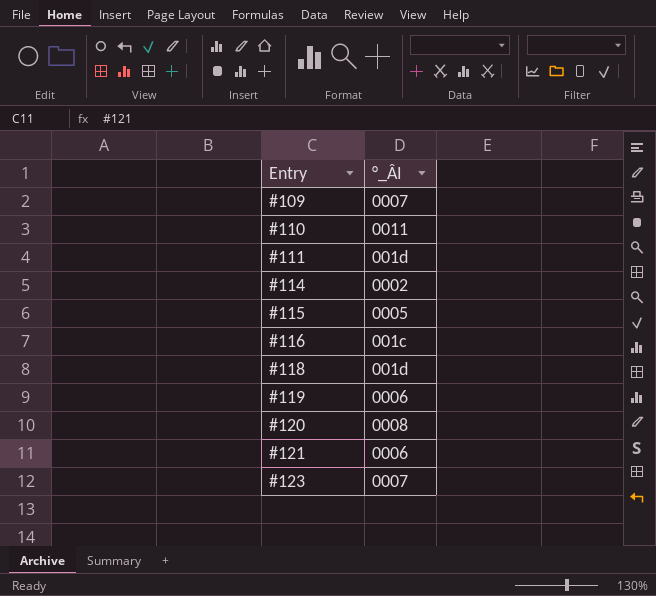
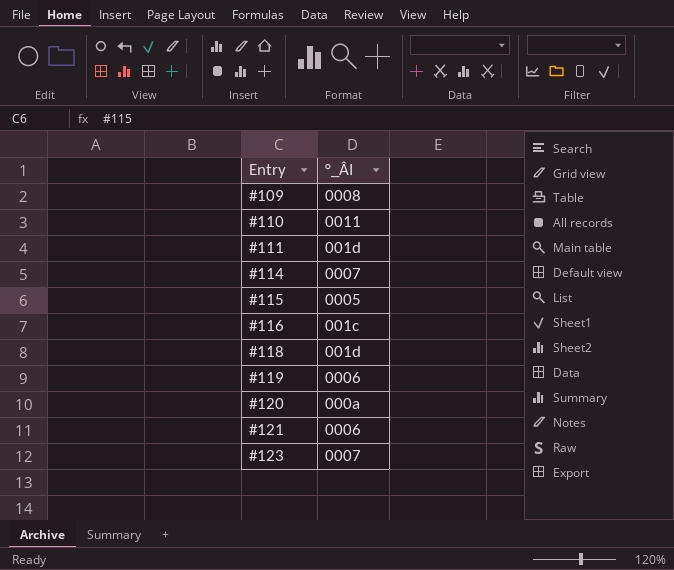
#109 | °_ÂI: 0007 -> 0008
#114 | °_ÂI: 0002 -> 0007
#120 | °_ÂI: 0008 -> 000a

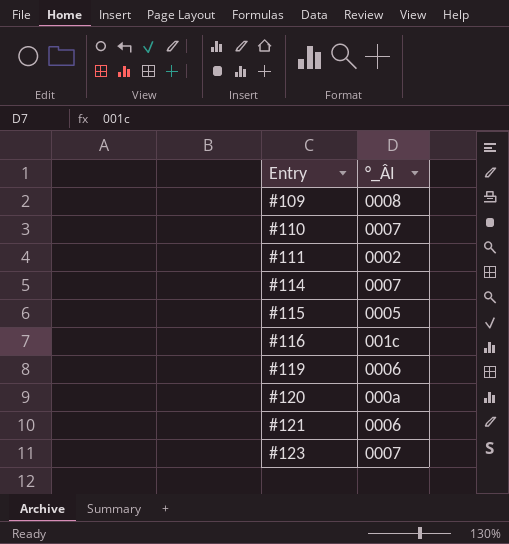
row #118: 001d -> none
#110 | °_ÂI: 0011 -> 0007
#111 | °_ÂI: 001d -> 0002

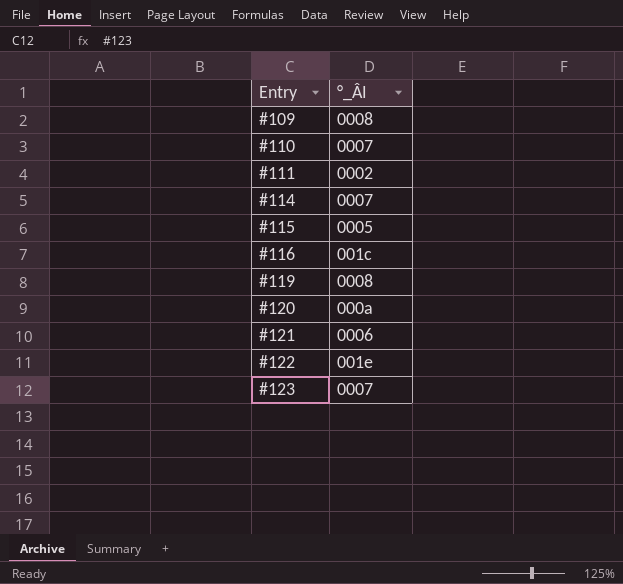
#119 | °_ÂI: 0006 -> 0008
row #122: none -> 001e

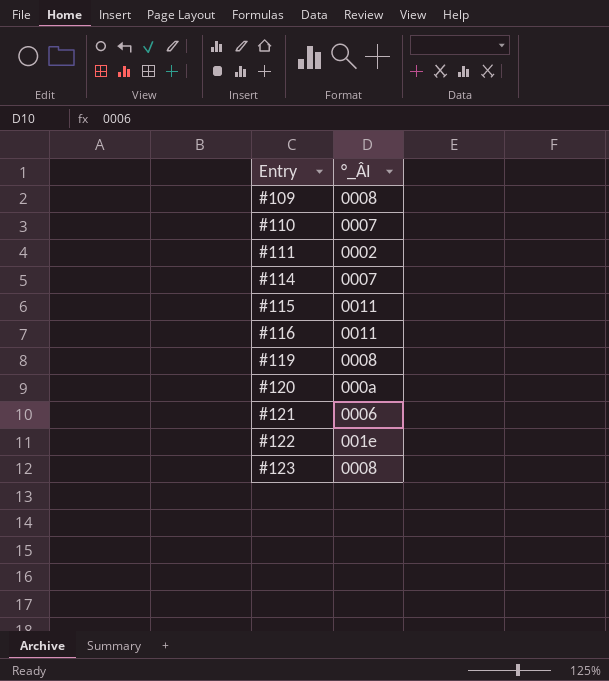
#115 | °_ÂI: 0005 -> 0011
#116 | °_ÂI: 001c -> 0011
#123 | °_ÂI: 0007 -> 0008

